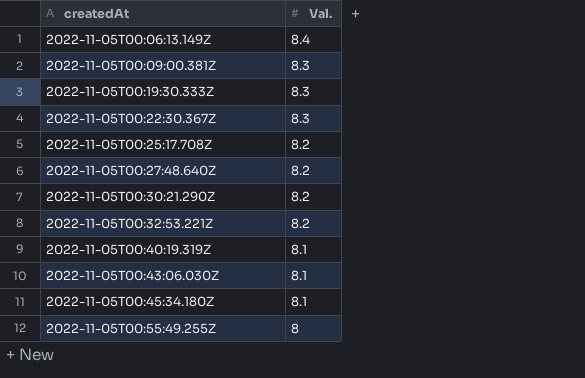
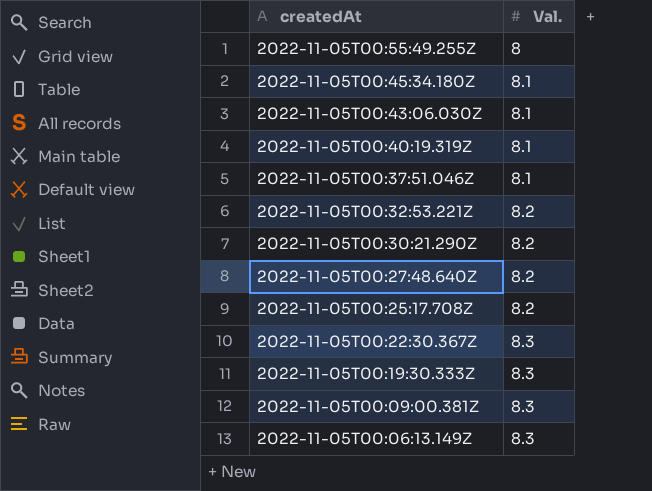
row order: createdAt ascending -> createdAt descending
row 2022-11-05T00:37:51.046Z: none -> 8.1
2022-11-05T00:06:13.149Z | Val.: 8.4 -> 8.3

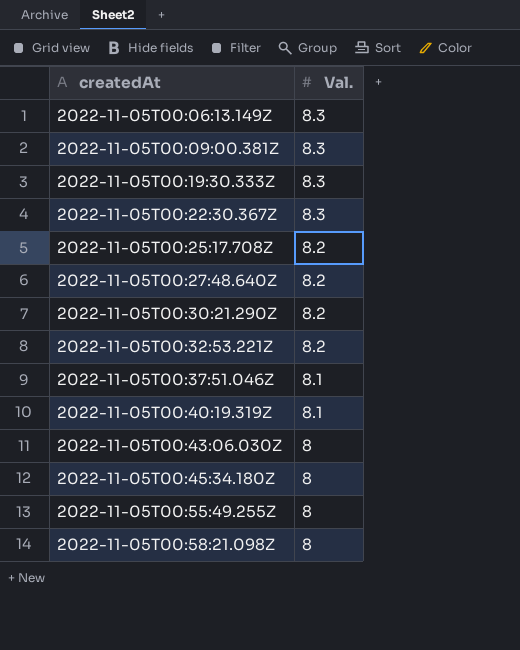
row order: createdAt descending -> createdAt ascending
2022-11-05T00:43:06.030Z | Val.: 8.1 -> 8
2022-11-05T00:45:34.180Z | Val.: 8.1 -> 8
row 2022-11-05T00:58:21.098Z: none -> 8

